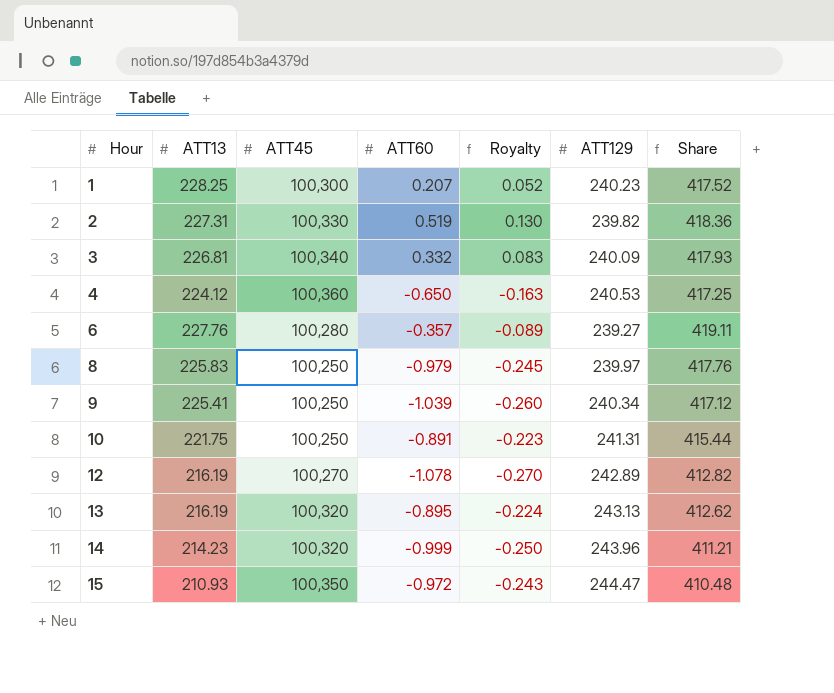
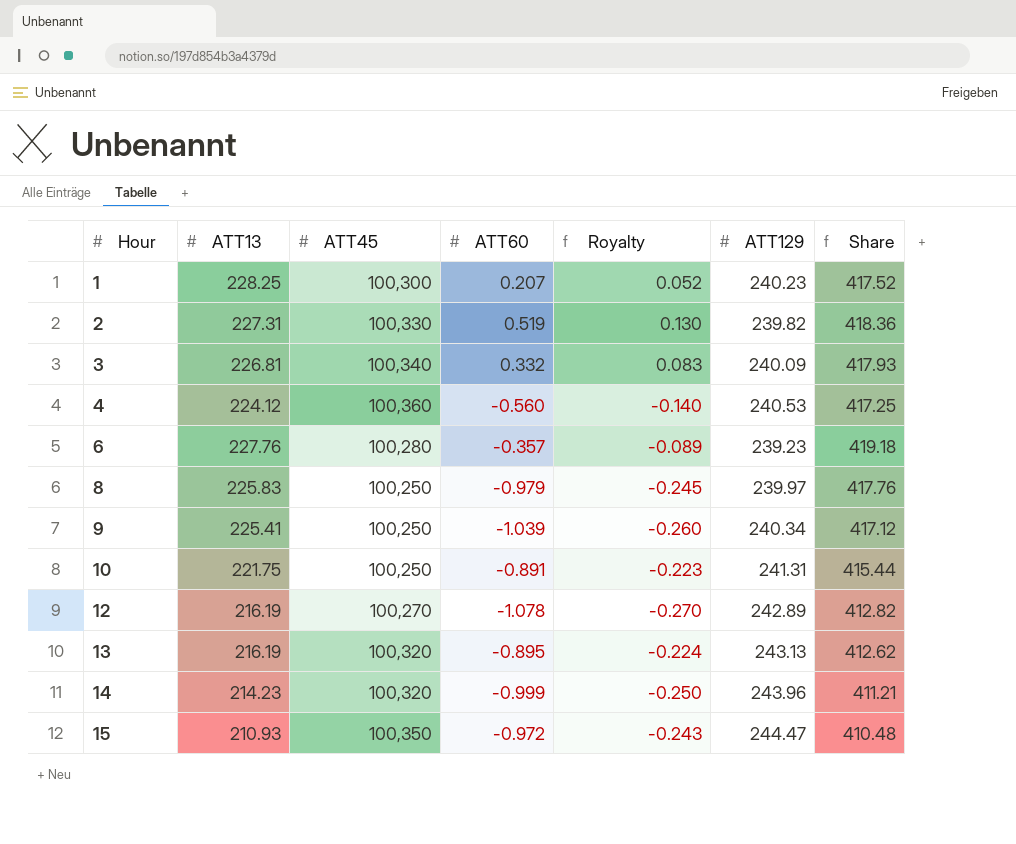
4 | ATT60: -0.650 -> -0.560
4 | Royalty: -0.163 -> -0.140
6 | ATT129: 239.27 -> 239.23
6 | Share: 419.11 -> 419.18

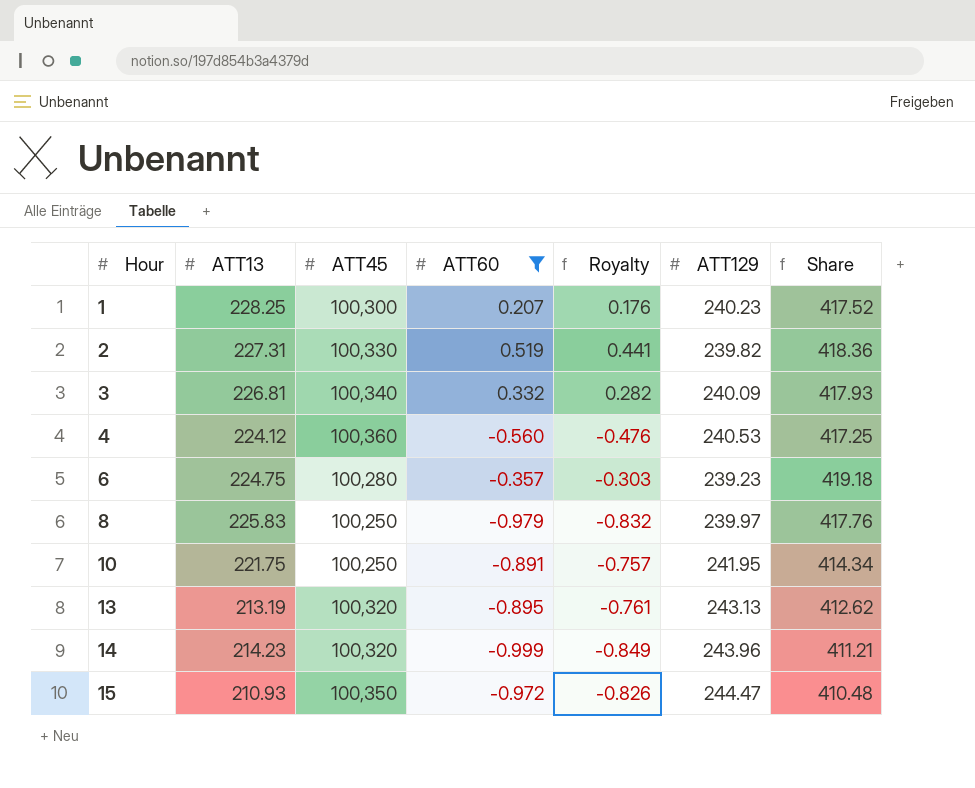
filter: none -> ATT60 >= -0.999
column Royalty | formula: [ATT60] * 0.25 -> [ATT60] * 0.85
6 | ATT13: 227.76 -> 224.75
10 | ATT129: 241.31 -> 241.95
10 | Share: 415.44 -> 414.34
13 | ATT13: 216.19 -> 213.19

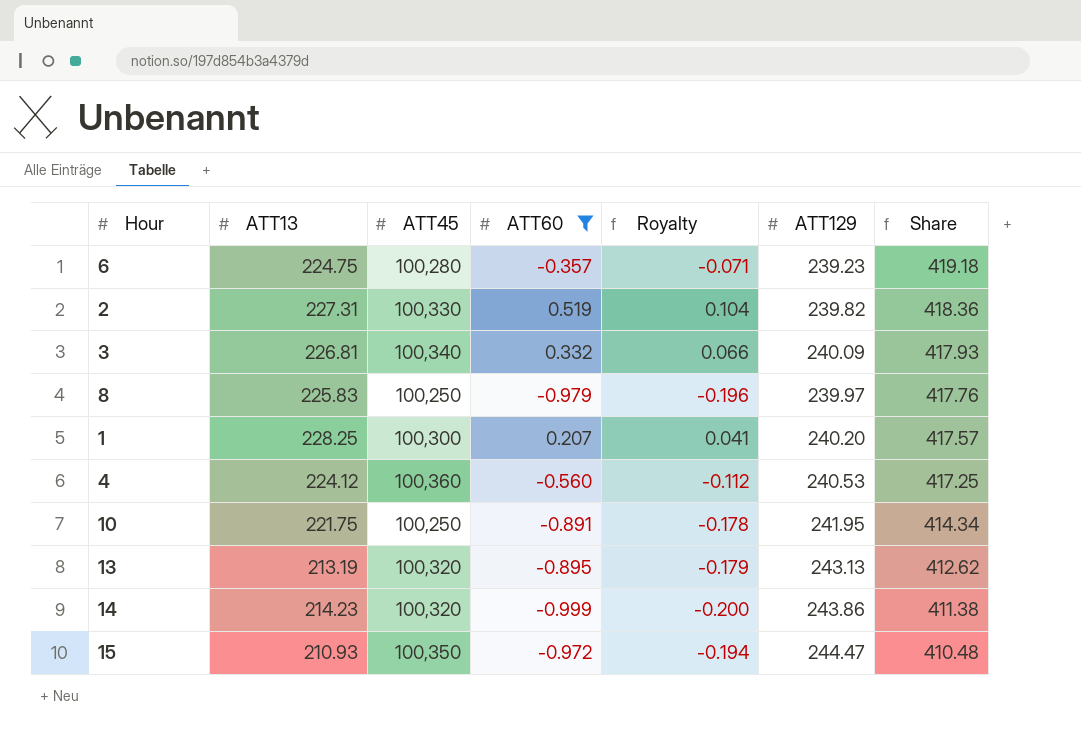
row order: Hour ascending -> Share descending
column Royalty | formula: [ATT60] * 0.85 -> [ATT60] * 0.2
1 | ATT129: 240.23 -> 240.20
1 | Share: 417.52 -> 417.57
14 | ATT129: 243.96 -> 243.86
14 | Share: 411.21 -> 411.38

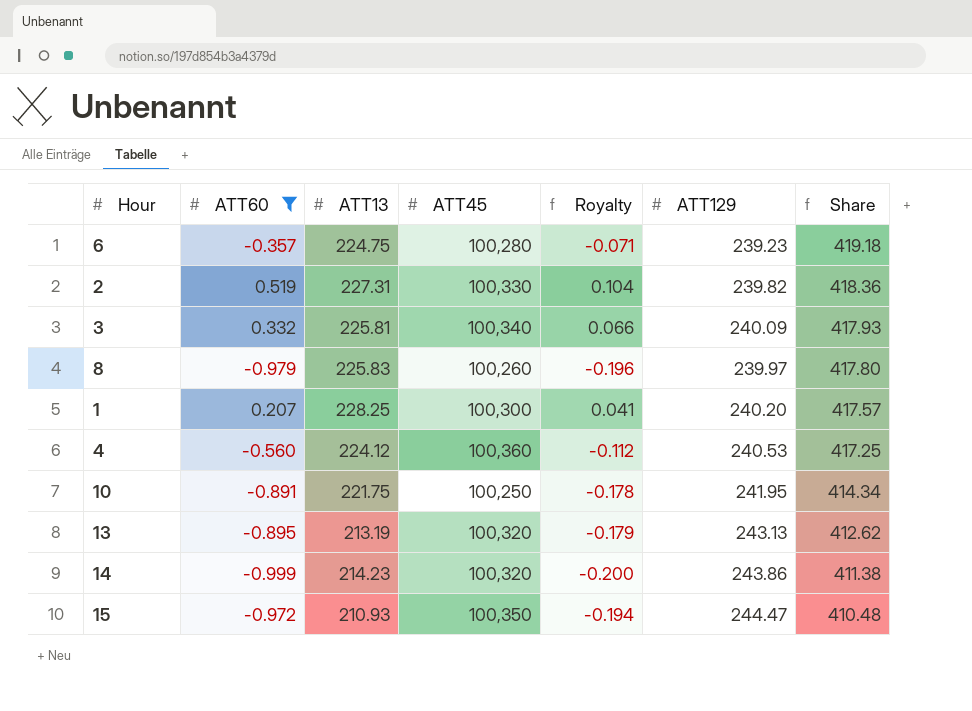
column ATT60 | position: 4 -> 2
3 | ATT13: 226.81 -> 225.81
8 | ATT45: 100,250 -> 100,260
8 | Share: 417.76 -> 417.80

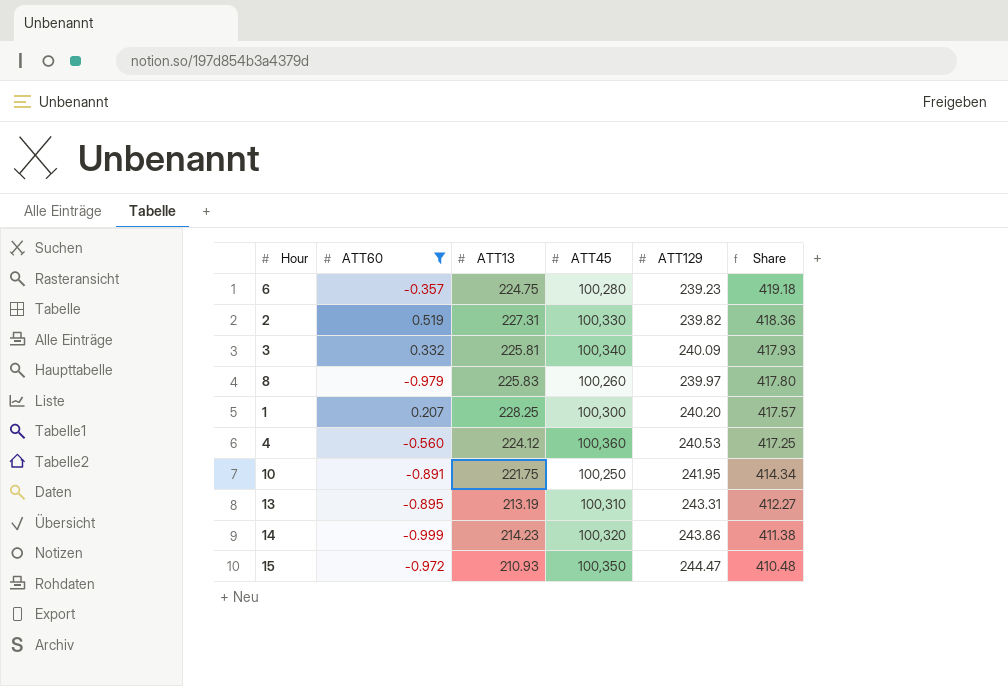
column Royalty | formula: [ATT60] * 0.2 -> none
13 | ATT45: 100,320 -> 100,310
13 | ATT129: 243.13 -> 243.31
13 | Share: 412.62 -> 412.27

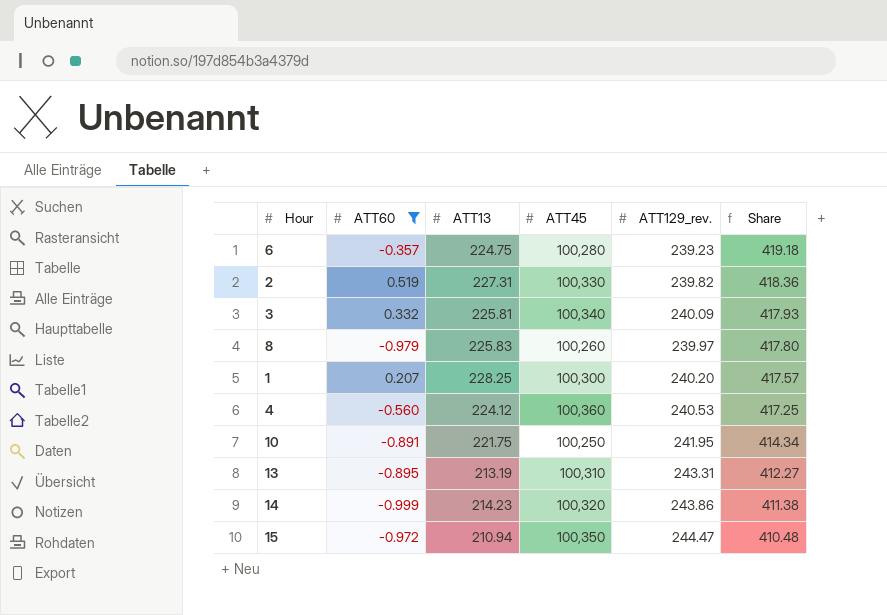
column name: ATT129 -> ATT129_rev.
15 | ATT13: 210.93 -> 210.94

